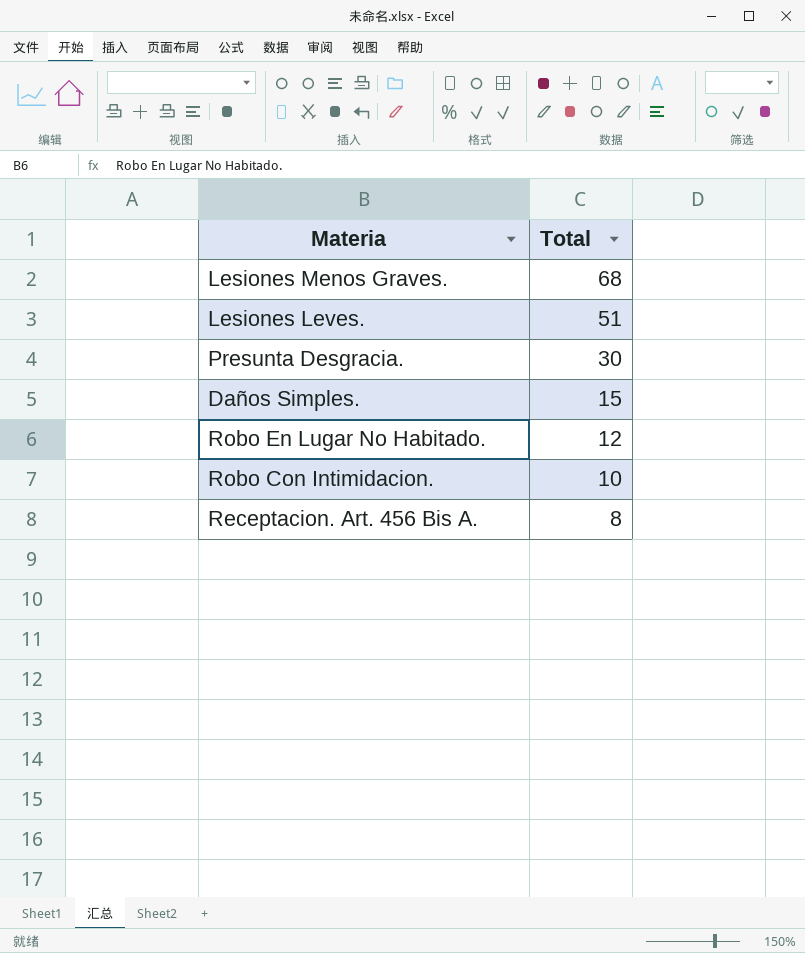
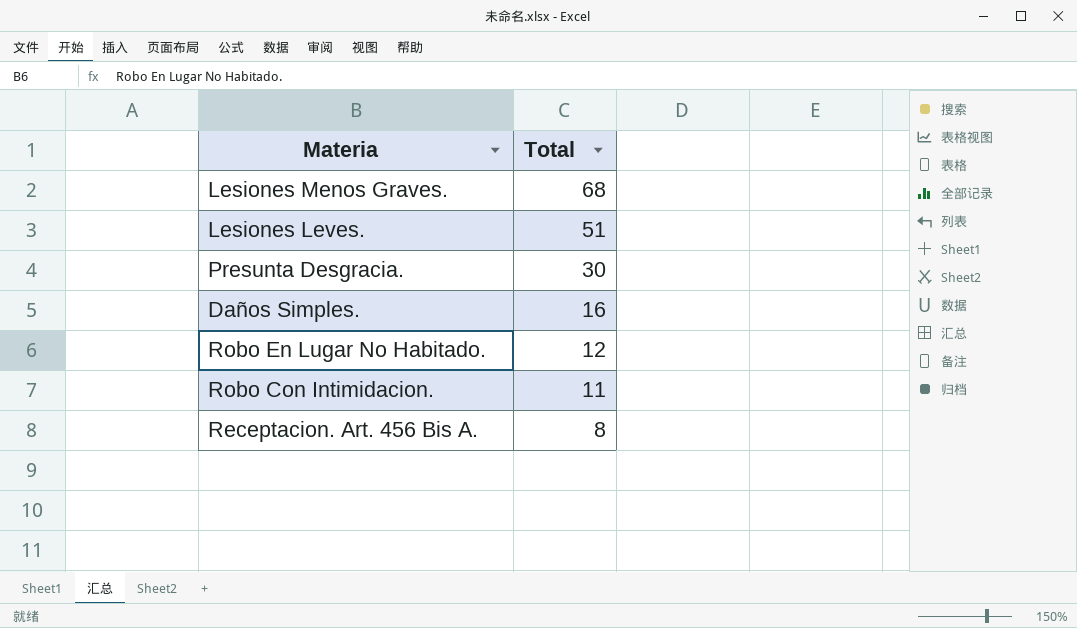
Daños Simples. | Total: 15 -> 16
Robo Con Intimidacion. | Total: 10 -> 11

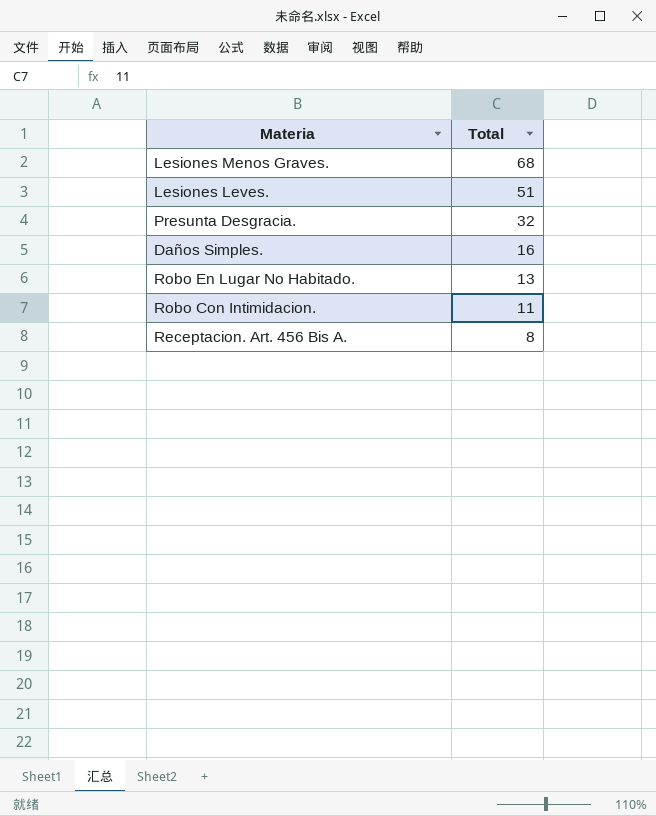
Presunta Desgracia. | Total: 30 -> 32
Robo En Lugar No Habitado. | Total: 12 -> 13

